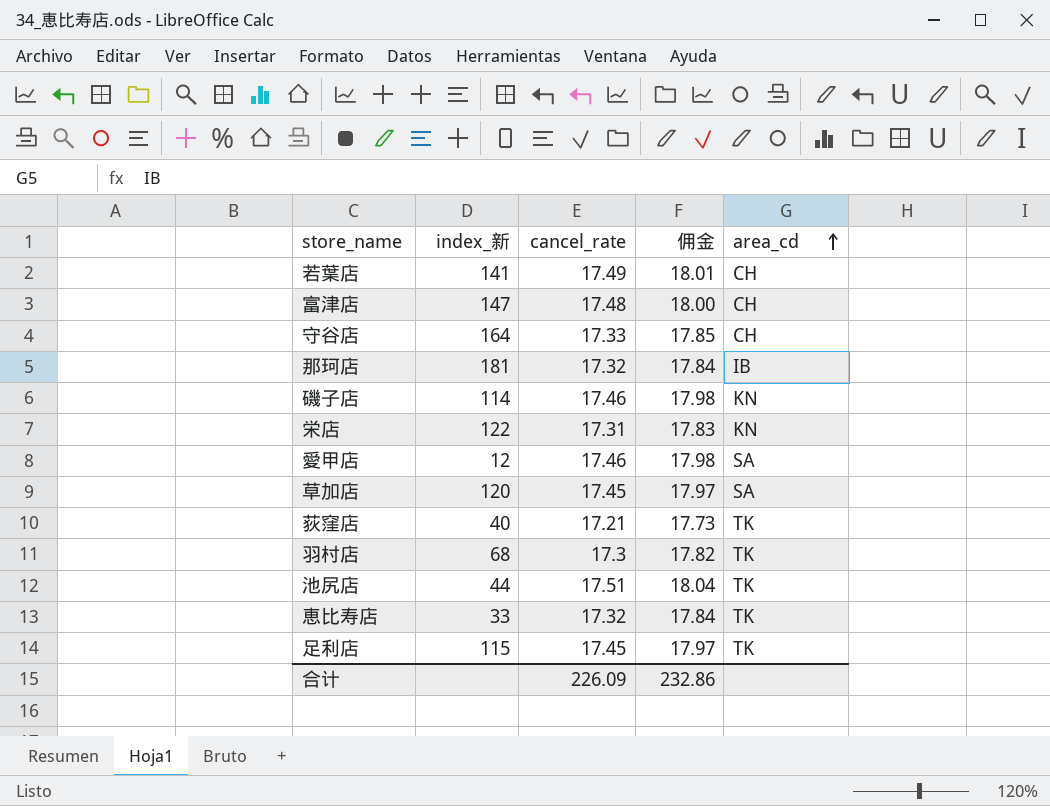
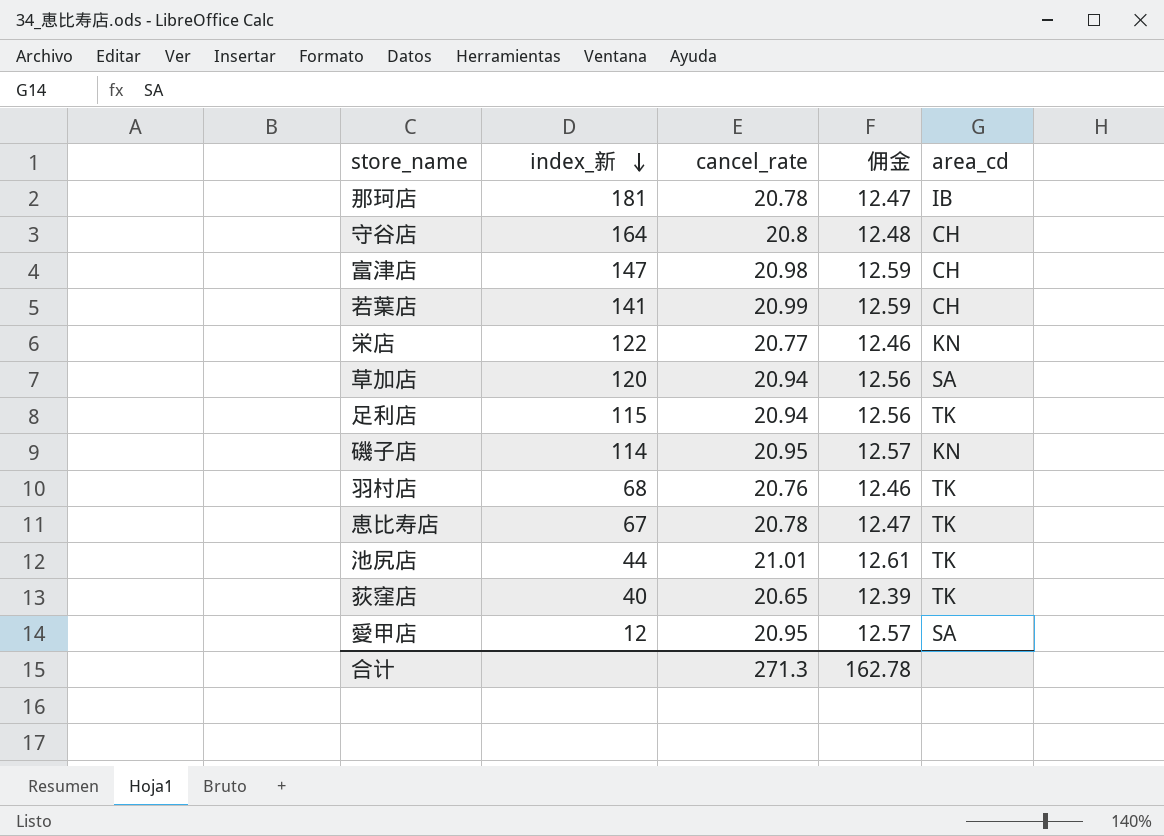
row order: area_cd ascending -> index_新 descending
column 佣金 | formula: [cancel_rate] * 1.03 -> [cancel_rate] * 0.6
那珂店 | cancel_rate: 17.32 -> 20.78
守谷店 | cancel_rate: 17.33 -> 20.8
富津店 | cancel_rate: 17.48 -> 20.98
若葉店 | cancel_rate: 17.49 -> 20.99
栄店 | cancel_rate: 17.31 -> 20.77
草加店 | cancel_rate: 17.45 -> 20.94
足利店 | cancel_rate: 17.45 -> 20.94
磯子店 | cancel_rate: 17.46 -> 20.95
羽村店 | cancel_rate: 17.3 -> 20.76
恵比寿店 | index_新: 33 -> 67
恵比寿店 | cancel_rate: 17.32 -> 20.78
池尻店 | cancel_rate: 17.51 -> 21.01
荻窪店 | cancel_rate: 17.21 -> 20.65
愛甲店 | cancel_rate: 17.46 -> 20.95
合计 | cancel_rate: 226.09 -> 271.3
合计 | 佣金: 232.86 -> 162.78

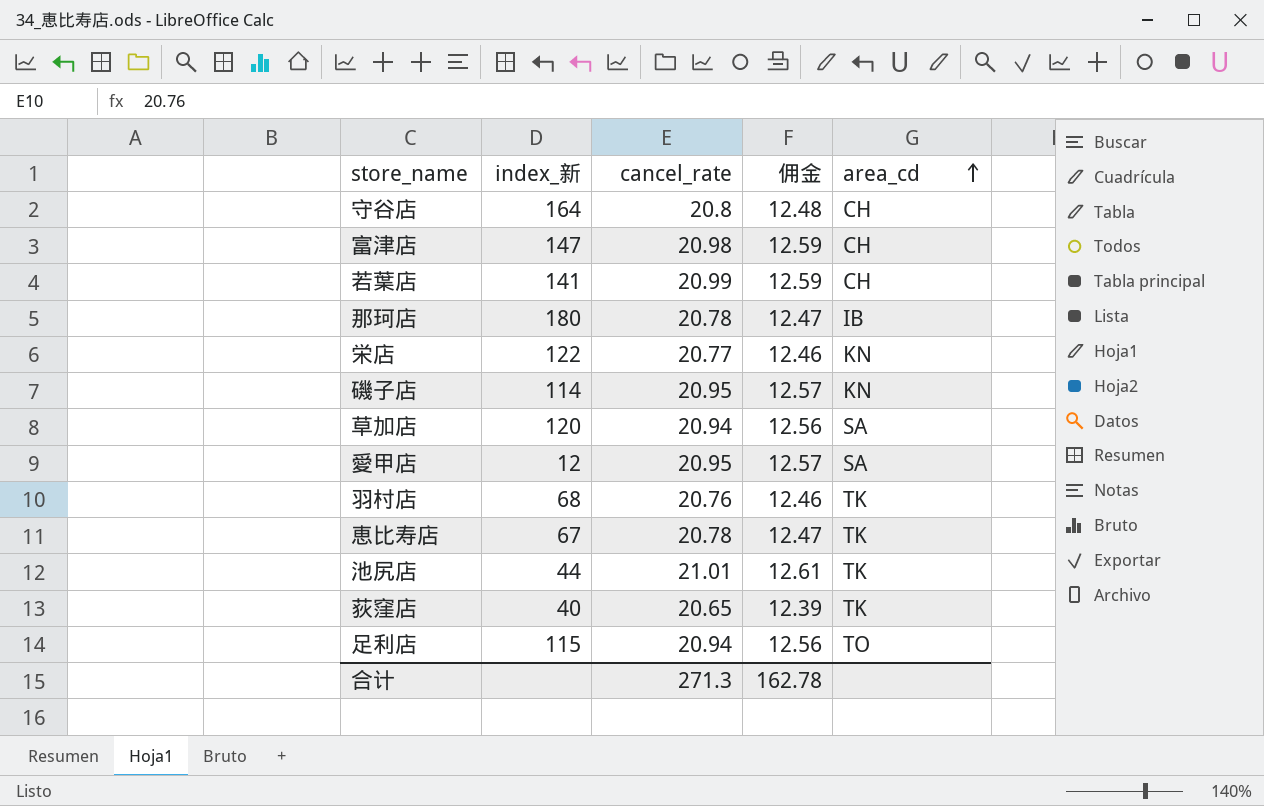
row order: index_新 descending -> area_cd ascending
那珂店 | index_新: 181 -> 180
足利店 | area_cd: TK -> TO

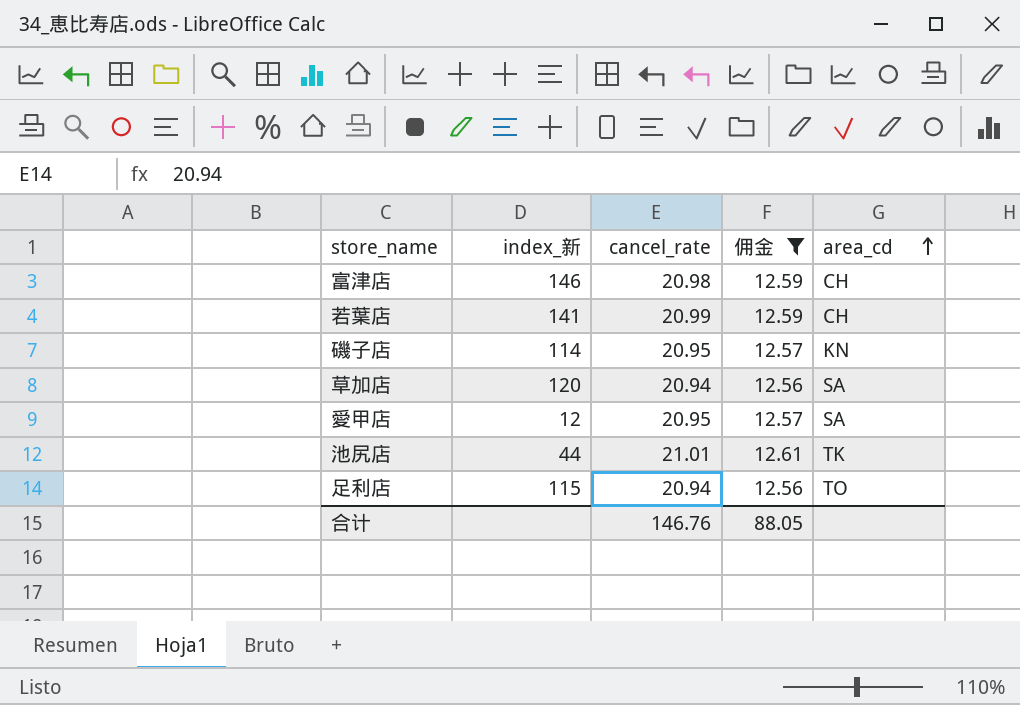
filter: none -> 佣金 >= 12.56
富津店 | index_新: 147 -> 146
合计 | cancel_rate: 271.3 -> 146.76
合计 | 佣金: 162.78 -> 88.05

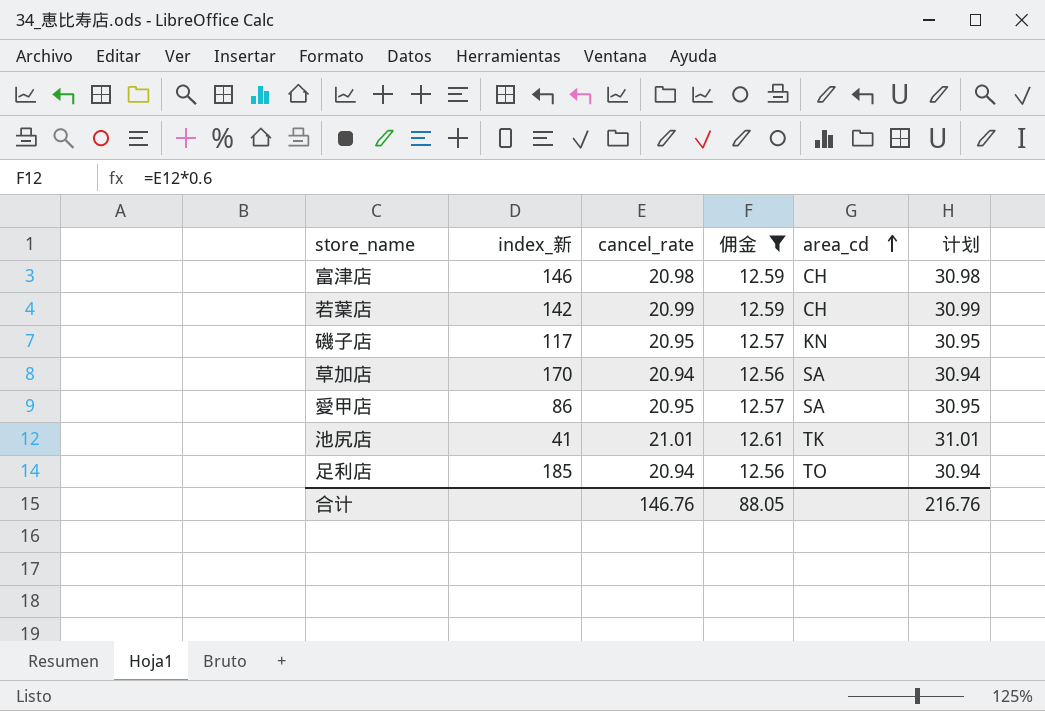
column 计划 | formula: none -> [cancel_rate] + 10
若葉店 | index_新: 141 -> 142
磯子店 | index_新: 114 -> 117
草加店 | index_新: 120 -> 170
愛甲店 | index_新: 12 -> 86
池尻店 | index_新: 44 -> 41
足利店 | index_新: 115 -> 185

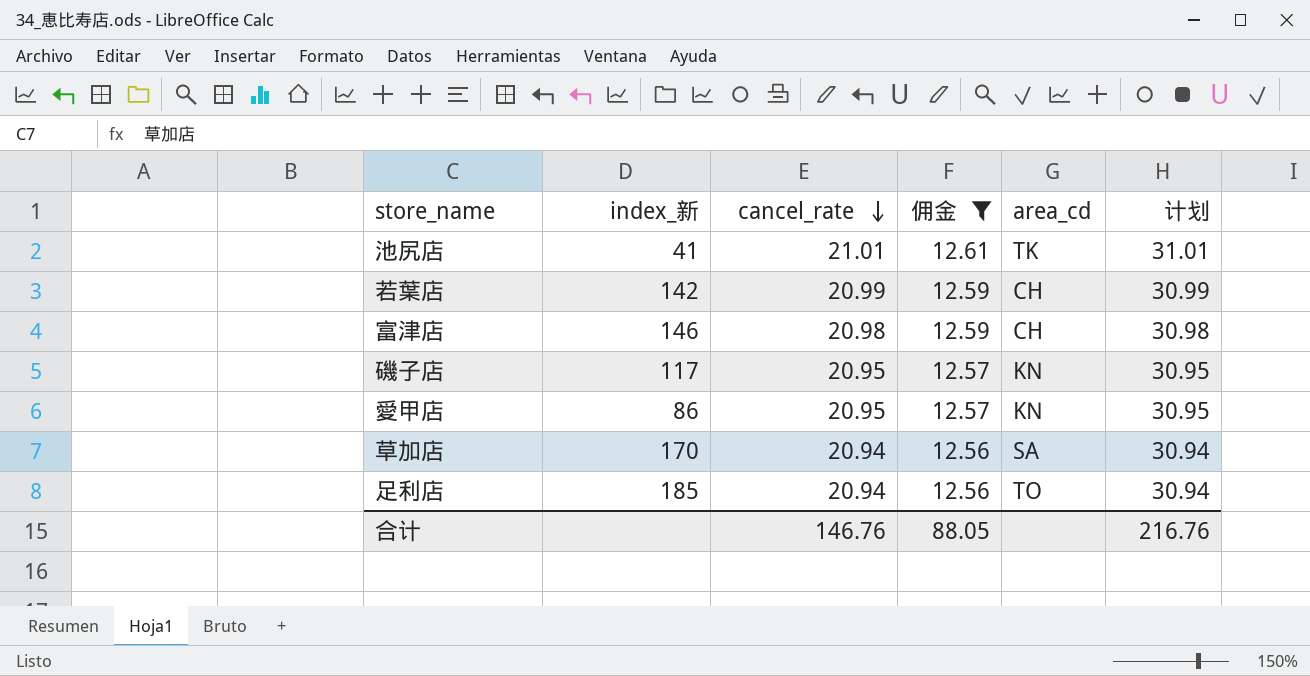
row order: area_cd ascending -> cancel_rate descending
愛甲店 | area_cd: SA -> KN

